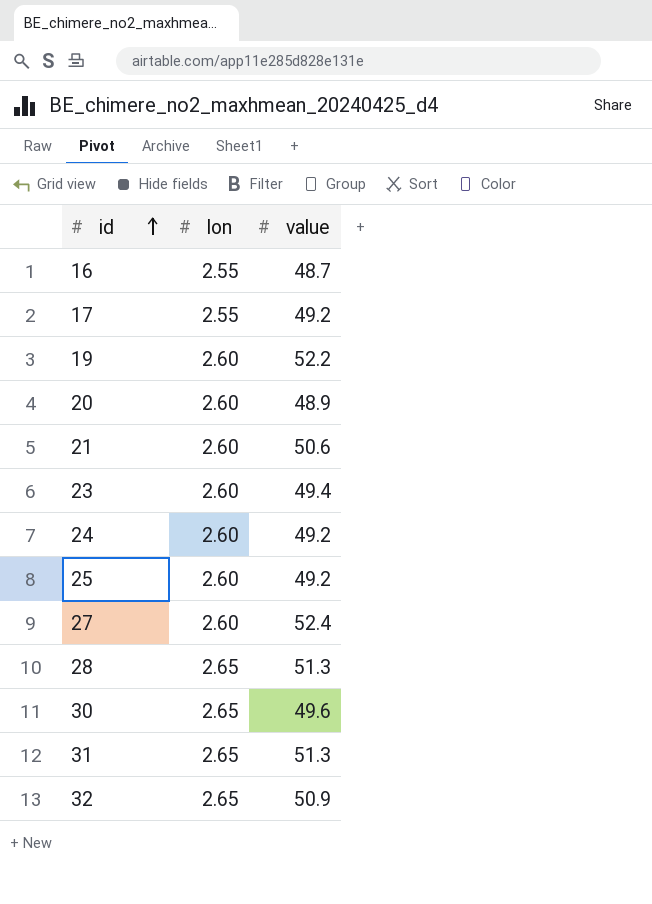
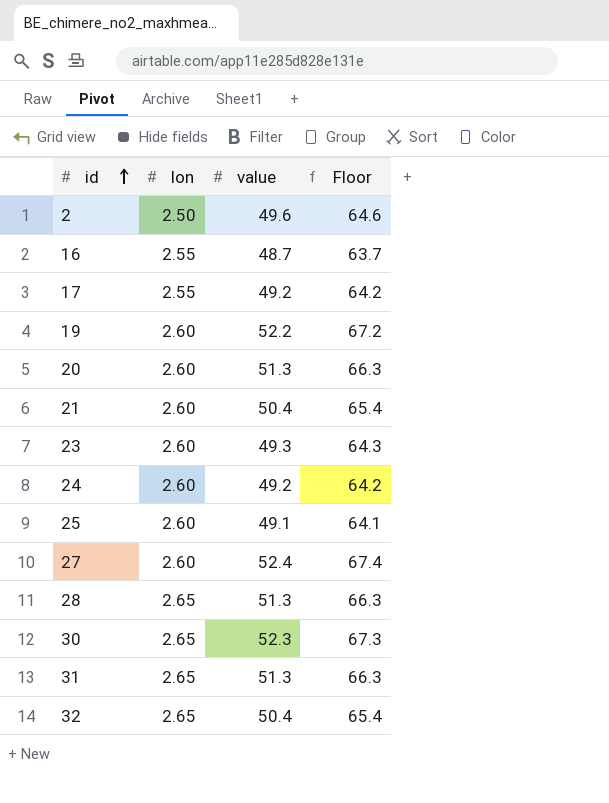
column Floor | formula: none -> [value] + 15
row 2: none -> 2.50 | 49.6 | 64.6
20 | value: 48.9 -> 51.3
21 | value: 50.6 -> 50.4
23 | value: 49.4 -> 49.3
25 | value: 49.2 -> 49.1
30 | value: 49.6 -> 52.3
32 | value: 50.9 -> 50.4

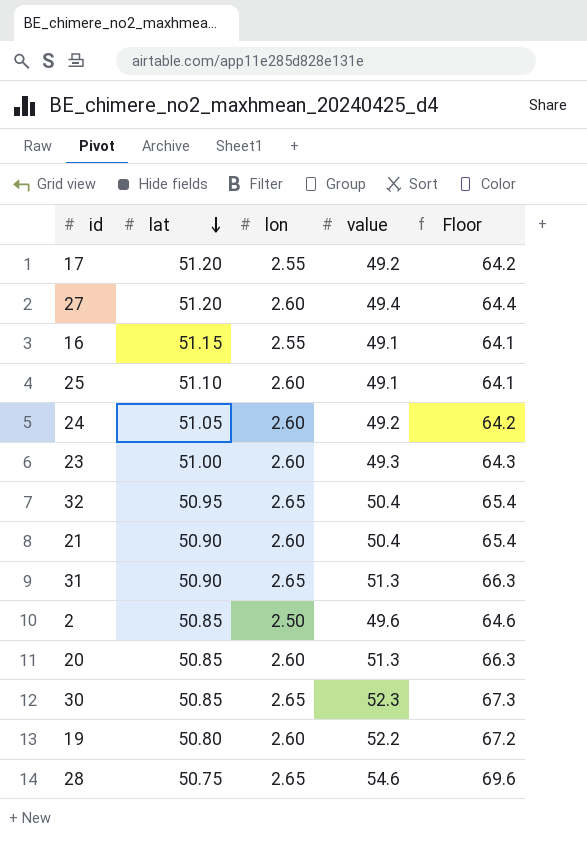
row order: id ascending -> lat descending
column lat | position: none -> 2
27 | value: 52.4 -> 49.4
27 | Floor: 67.4 -> 64.4
16 | value: 48.7 -> 49.1
16 | Floor: 63.7 -> 64.1
28 | value: 51.3 -> 54.6
28 | Floor: 66.3 -> 69.6

